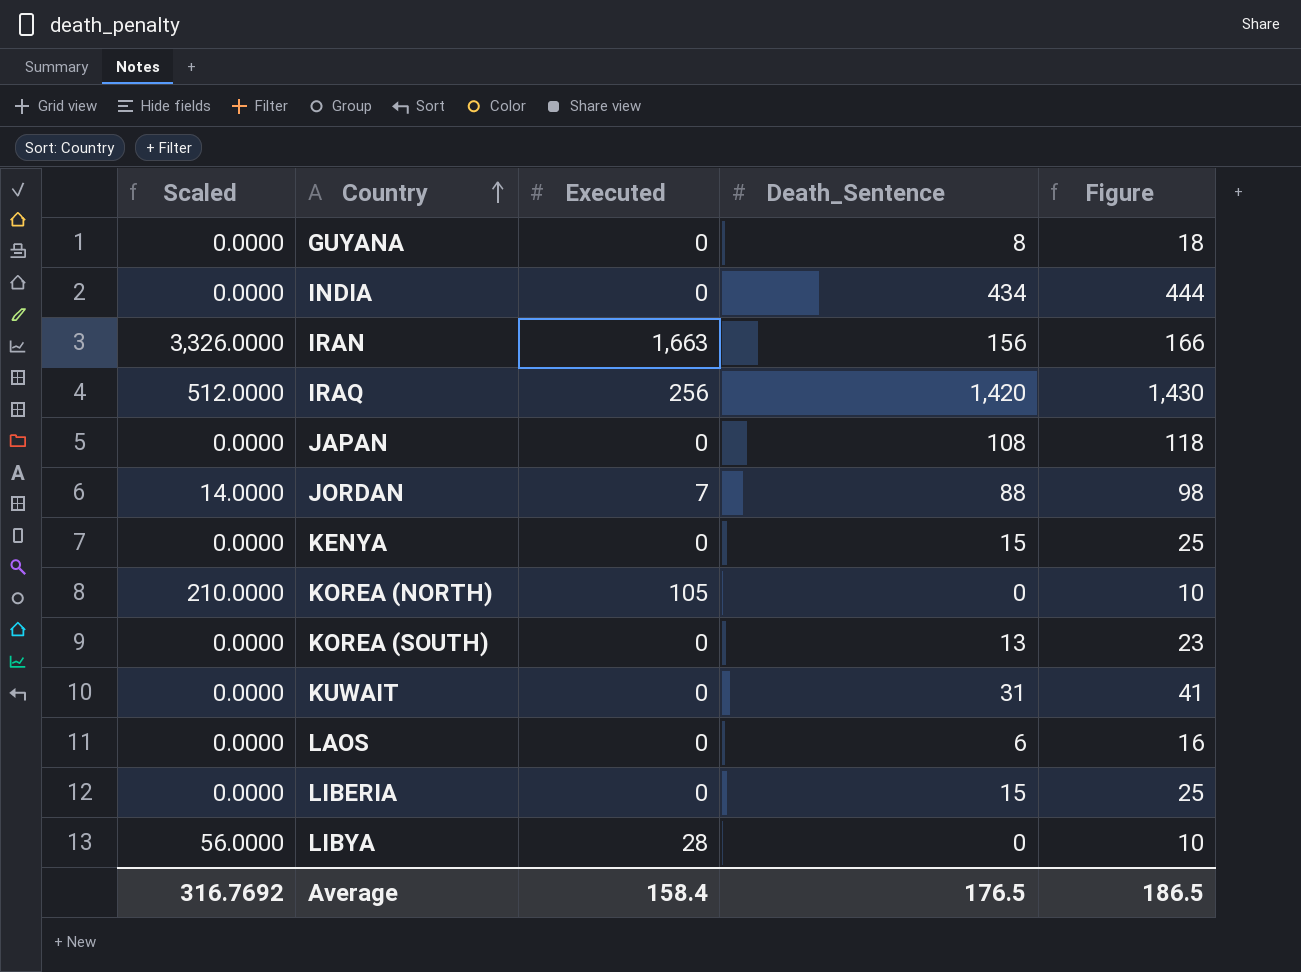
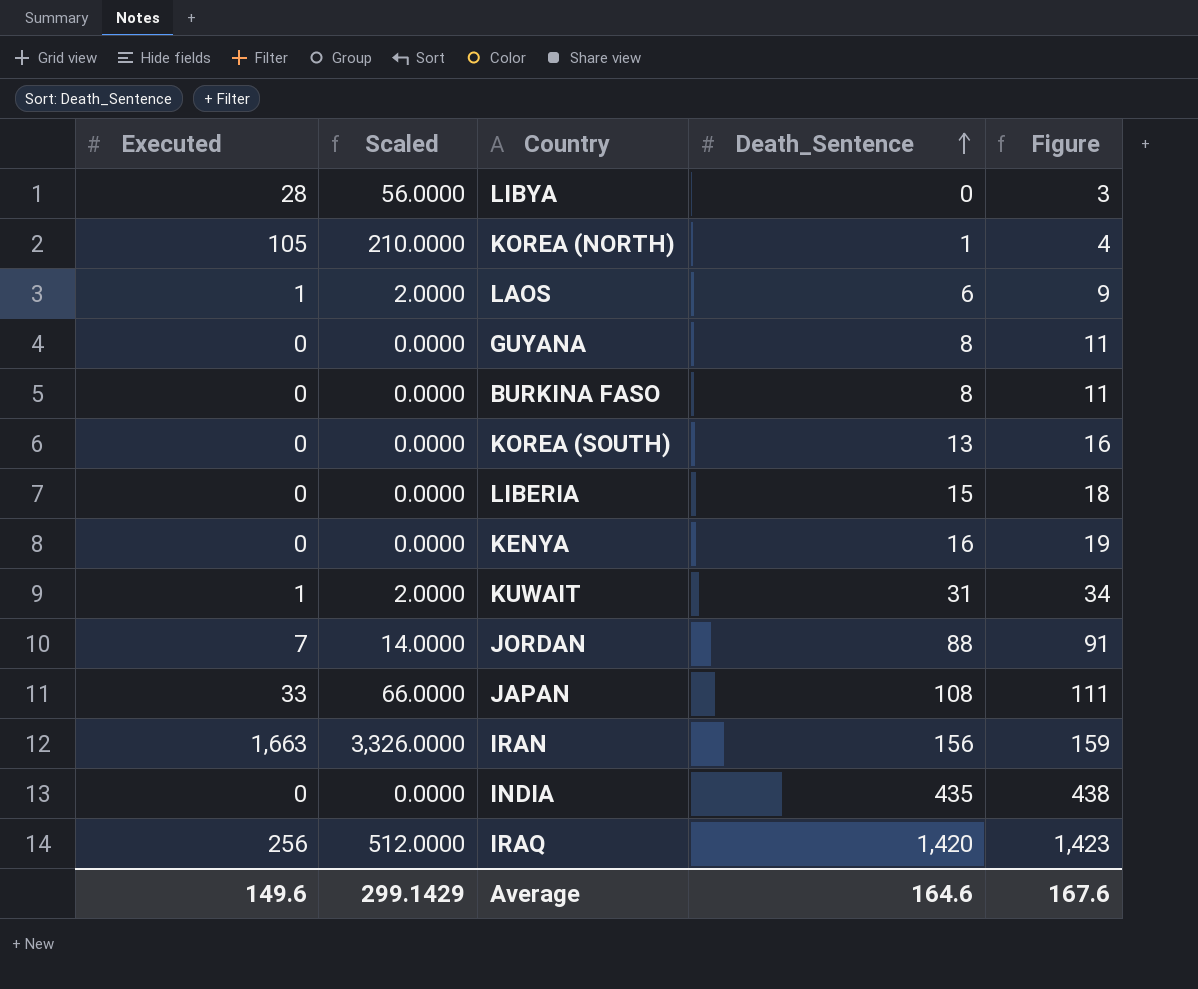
row order: Country ascending -> Death_Sentence ascending
column Executed | position: 3 -> 1
column Figure | formula: [Death_Sentence] + 10 -> [Death_Sentence] + 3
KOREA (NORTH) | Death_Sentence: 0 -> 1
LAOS | Executed: 0 -> 1
LAOS | Scaled: 0.0000 -> 2.0000
row BURKINA FASO: none -> 0 | 0.0000 | 8 | 11
KENYA | Death_Sentence: 15 -> 16
KUWAIT | Executed: 0 -> 1
KUWAIT | Scaled: 0.0000 -> 2.0000
JAPAN | Executed: 0 -> 33
JAPAN | Scaled: 0.0000 -> 66.0000
INDIA | Death_Sentence: 434 -> 435
Average | Executed: 158.4 -> 149.6
Average | Scaled: 316.7692 -> 299.1429
Average | Death_Sentence: 176.5 -> 164.6
Average | Figure: 186.5 -> 167.6

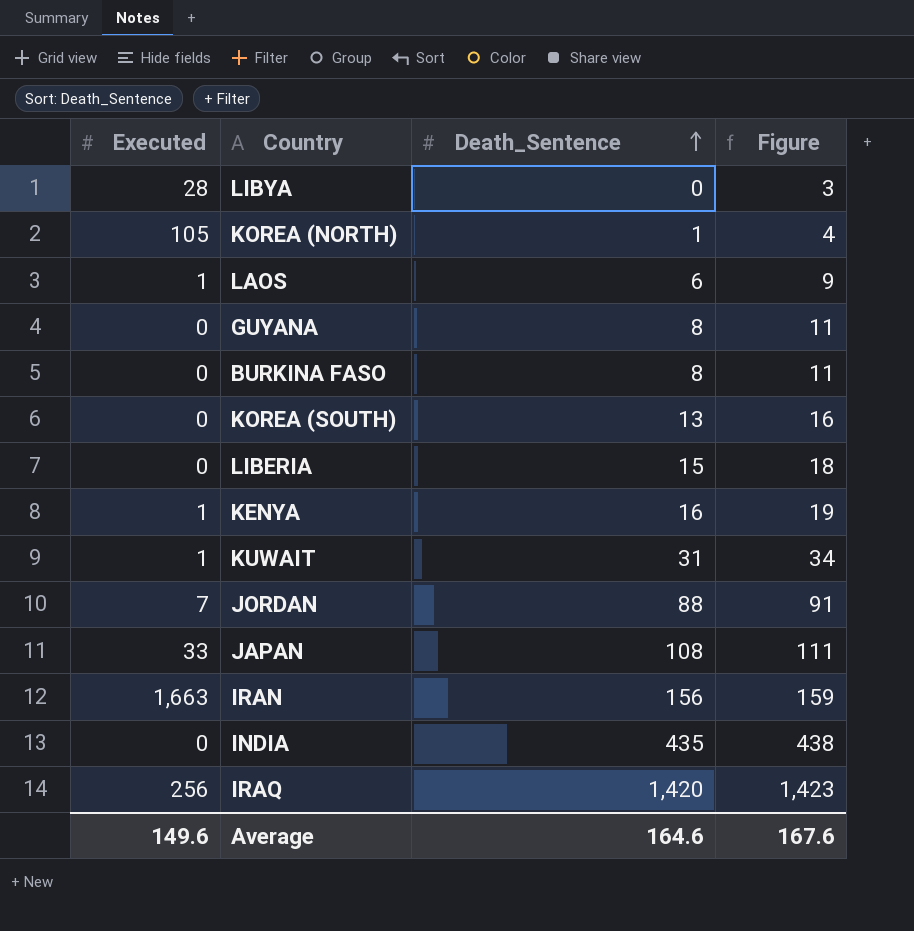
column Scaled | formula: [Executed] * 2 -> none
KENYA | Executed: 0 -> 1

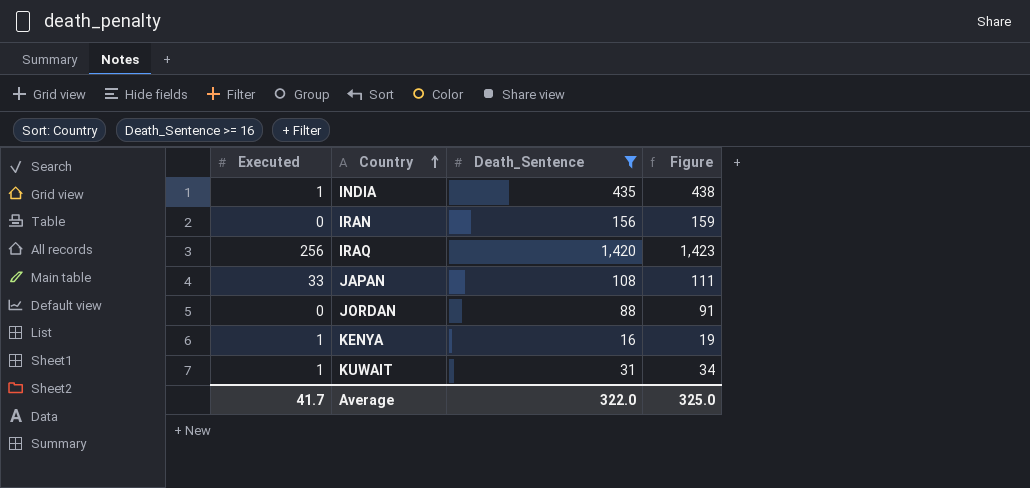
filter: none -> Death_Sentence >= 16
row order: Death_Sentence ascending -> Country ascending
INDIA | Executed: 0 -> 1
IRAN | Executed: 1,663 -> 0
JORDAN | Executed: 7 -> 0
Average | Executed: 149.6 -> 41.7
Average | Death_Sentence: 164.6 -> 322.0
Average | Figure: 167.6 -> 325.0

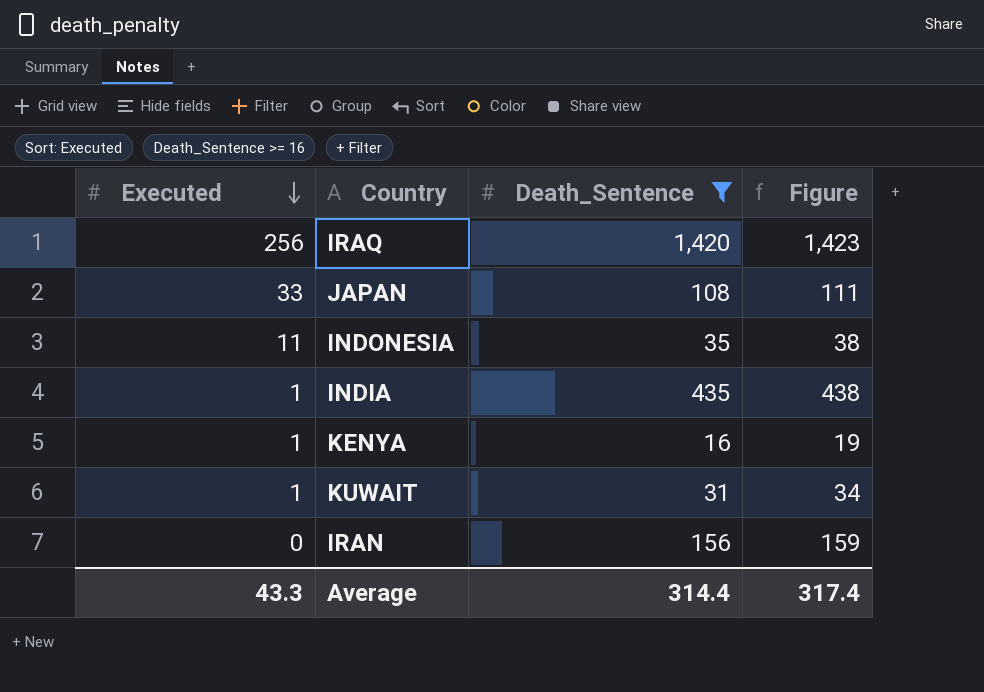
row order: Country ascending -> Executed descending
row JORDAN: 0 | 88 | 91 -> none
row INDONESIA: none -> 11 | 35 | 38
Average | Executed: 41.7 -> 43.3
Average | Death_Sentence: 322.0 -> 314.4
Average | Figure: 325.0 -> 317.4

